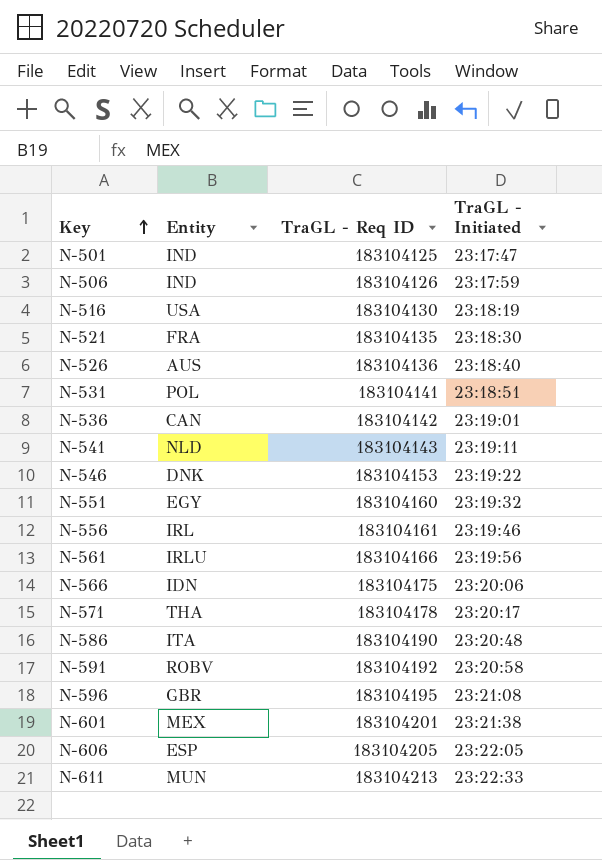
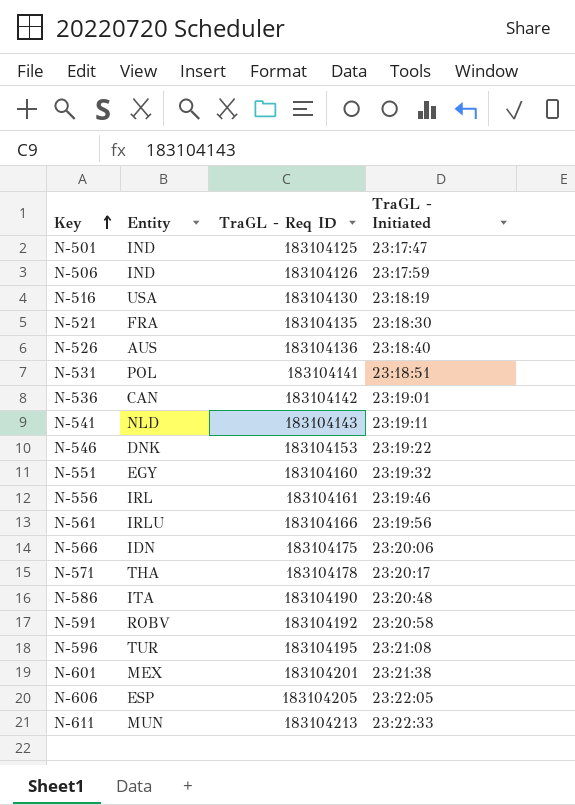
N-596 | Entity: GBR -> TUR

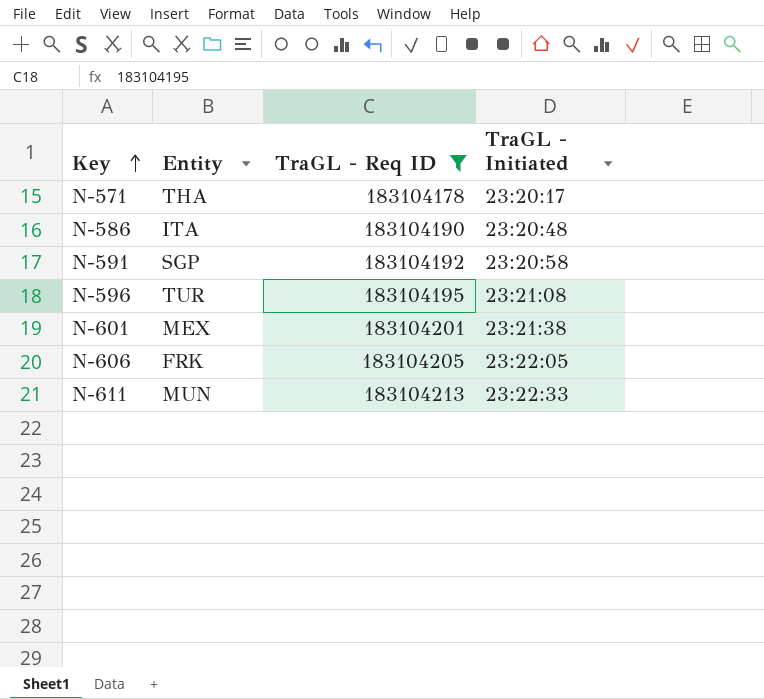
filter: none -> TraGL - Req ID >= 183104178
N-591 | Entity: ROBV -> SGP
N-606 | Entity: ESP -> FRK

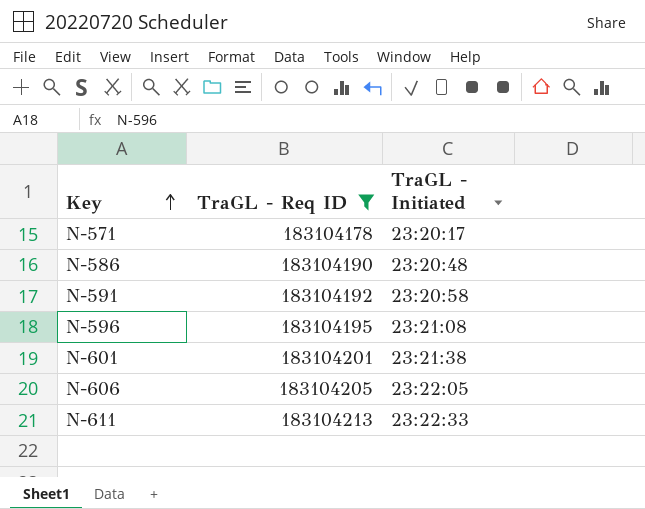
column Entity | position: 2 -> none

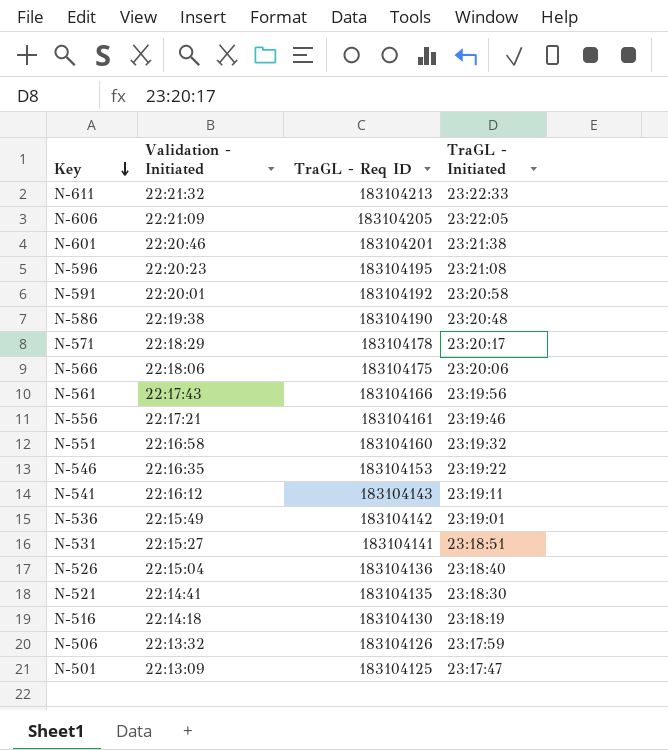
filter: TraGL - Req ID >= 183104178 -> none
row order: Key ascending -> Key descending
column Validation - Initiated | position: none -> 2

